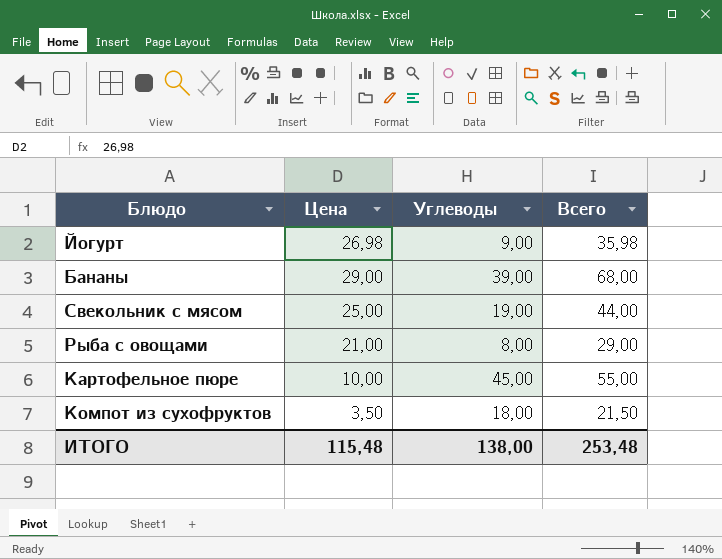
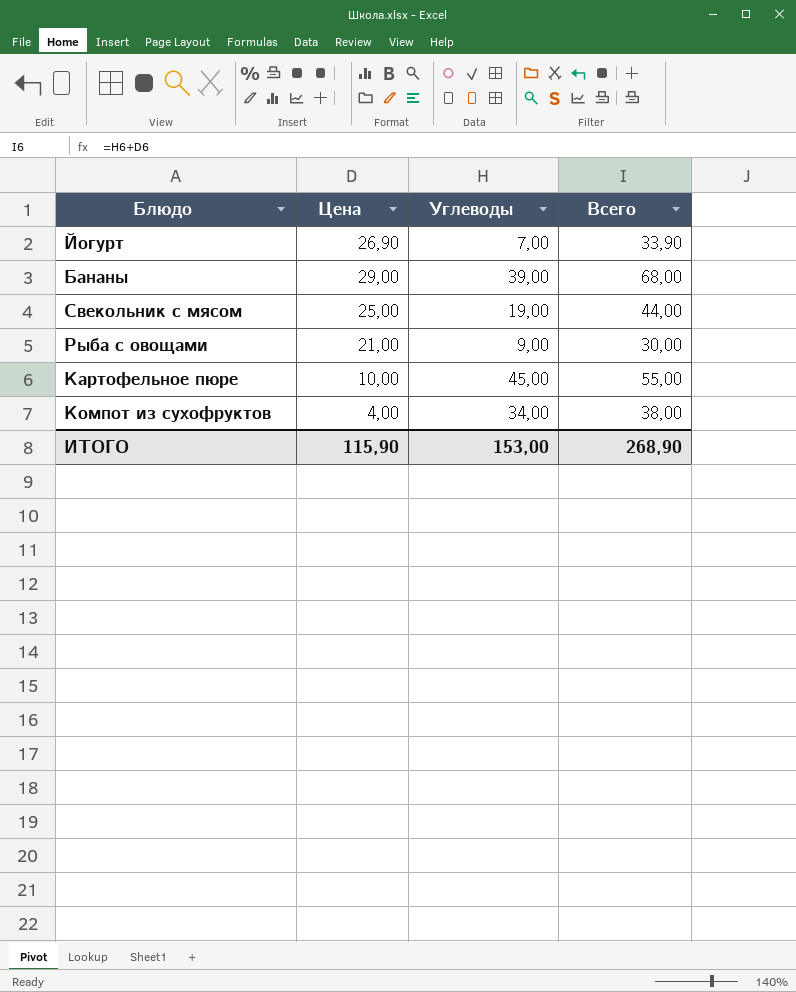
Йогурт | Цена: 26,98 -> 26,90
Йогурт | Углеводы: 9,00 -> 7,00
Йогурт | Всего: 35,98 -> 33,90
Рыба с овощами | Углеводы: 8,00 -> 9,00
Рыба с овощами | Всего: 29,00 -> 30,00
Компот из сухофруктов | Цена: 3,50 -> 4,00
Компот из сухофруктов | Углеводы: 18,00 -> 34,00
Компот из сухофруктов | Всего: 21,50 -> 38,00
ИТОГО | Цена: 115,48 -> 115,90
ИТОГО | Углеводы: 138,00 -> 153,00
ИТОГО | Всего: 253,48 -> 268,90

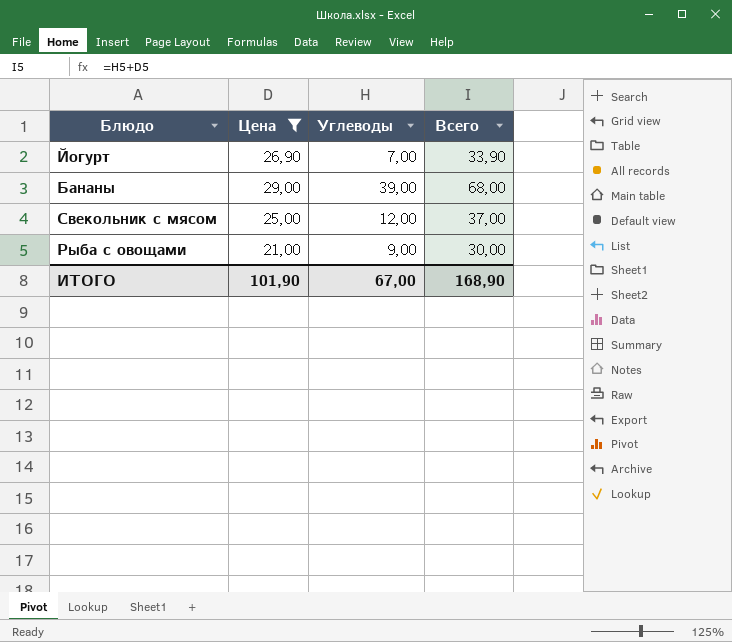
filter: none -> Цена >= 21,00
Свекольник с мясом | Углеводы: 19,00 -> 12,00
Свекольник с мясом | Всего: 44,00 -> 37,00
ИТОГО | Цена: 115,90 -> 101,90
ИТОГО | Углеводы: 153,00 -> 67,00
ИТОГО | Всего: 268,90 -> 168,90

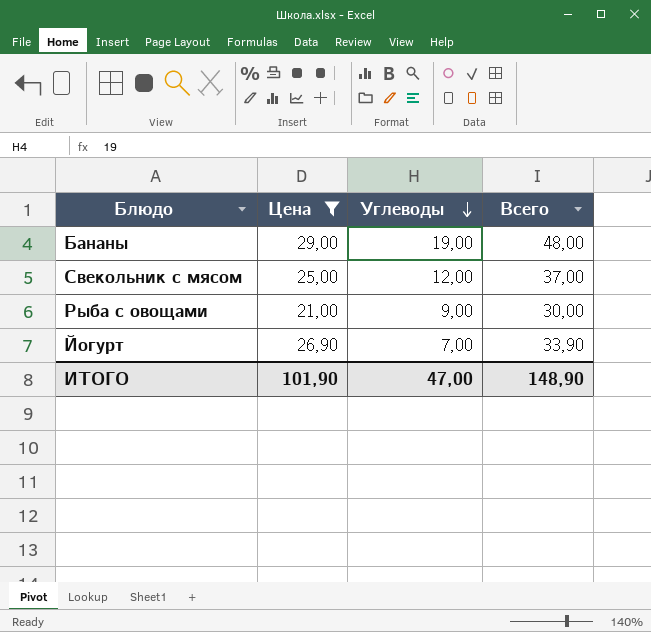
row order: none -> Углеводы descending
Бананы | Углеводы: 39,00 -> 19,00
Бананы | Всего: 68,00 -> 48,00
ИТОГО | Углеводы: 67,00 -> 47,00
ИТОГО | Всего: 168,90 -> 148,90

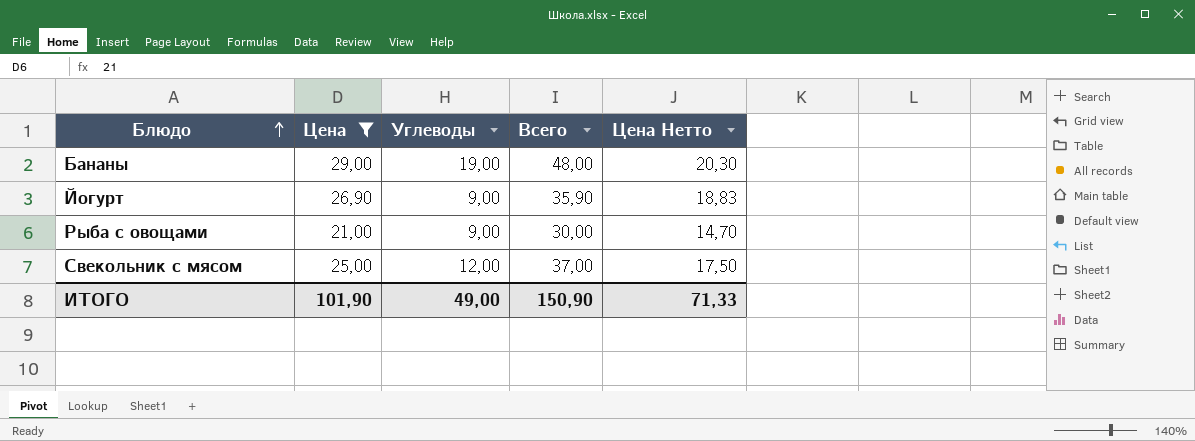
row order: Углеводы descending -> Блюдо ascending
column Цена Нетто | formula: none -> [Цена] * 0,7
Йогурт | Углеводы: 7,00 -> 9,00
Йогурт | Всего: 33,90 -> 35,90
ИТОГО | Углеводы: 47,00 -> 49,00
ИТОГО | Всего: 148,90 -> 150,90

